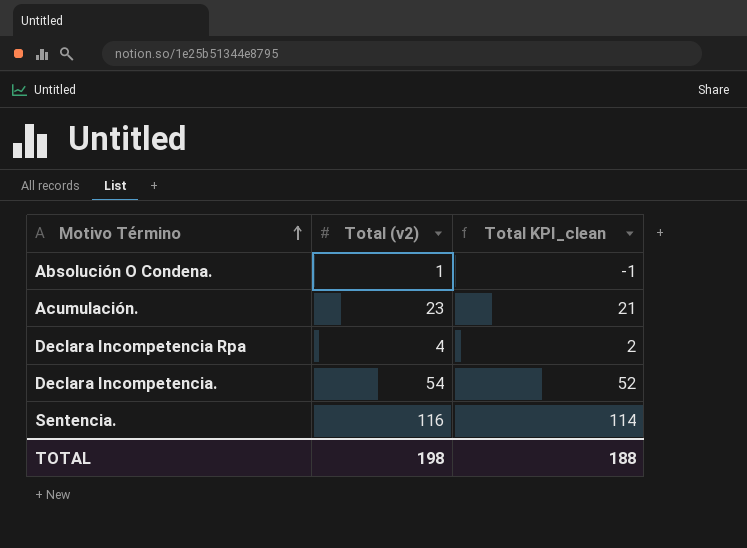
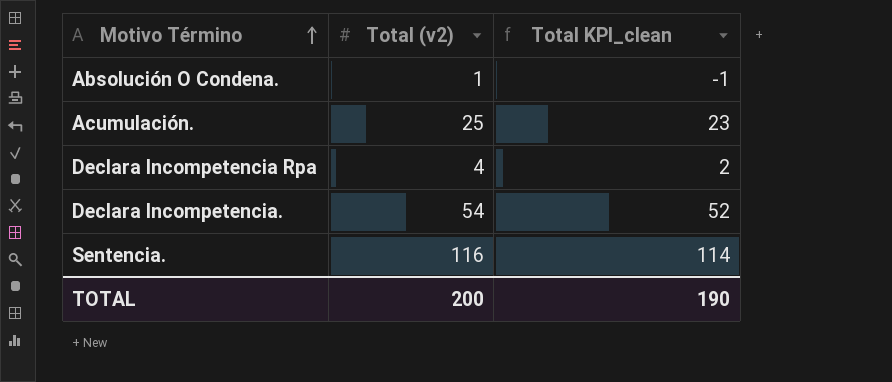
Acumulación. | Total (v2): 23 -> 25
Acumulación. | Total KPI_clean: 21 -> 23
TOTAL | Total (v2): 198 -> 200
TOTAL | Total KPI_clean: 188 -> 190

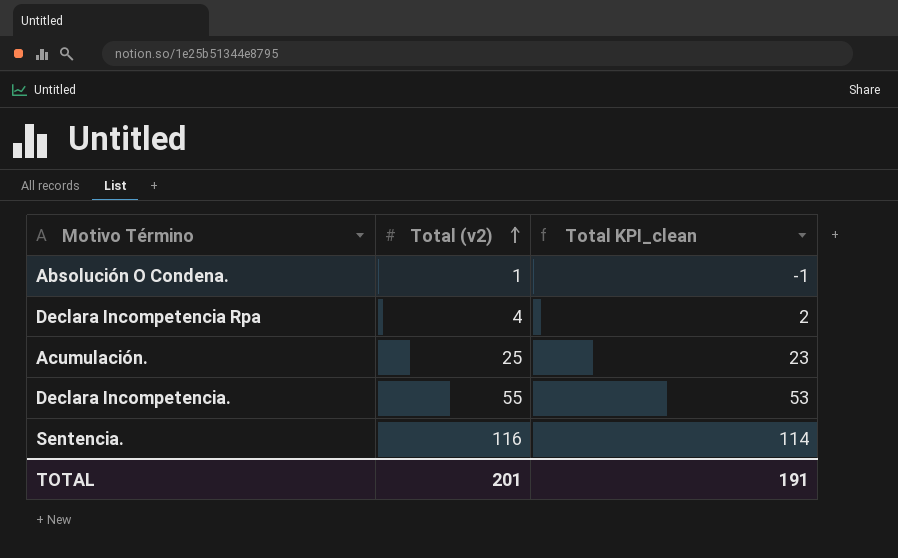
row order: Motivo Término ascending -> Total (v2) ascending
Declara Incompetencia. | Total (v2): 54 -> 55
Declara Incompetencia. | Total KPI_clean: 52 -> 53
TOTAL | Total (v2): 200 -> 201
TOTAL | Total KPI_clean: 190 -> 191

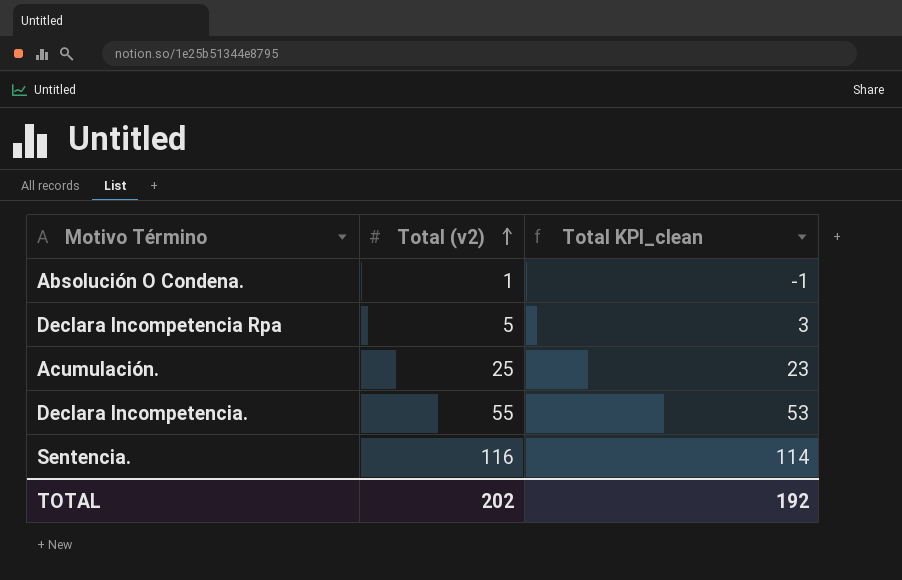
Declara Incompetencia Rpa | Total (v2): 4 -> 5
Declara Incompetencia Rpa | Total KPI_clean: 2 -> 3
TOTAL | Total (v2): 201 -> 202
TOTAL | Total KPI_clean: 191 -> 192

